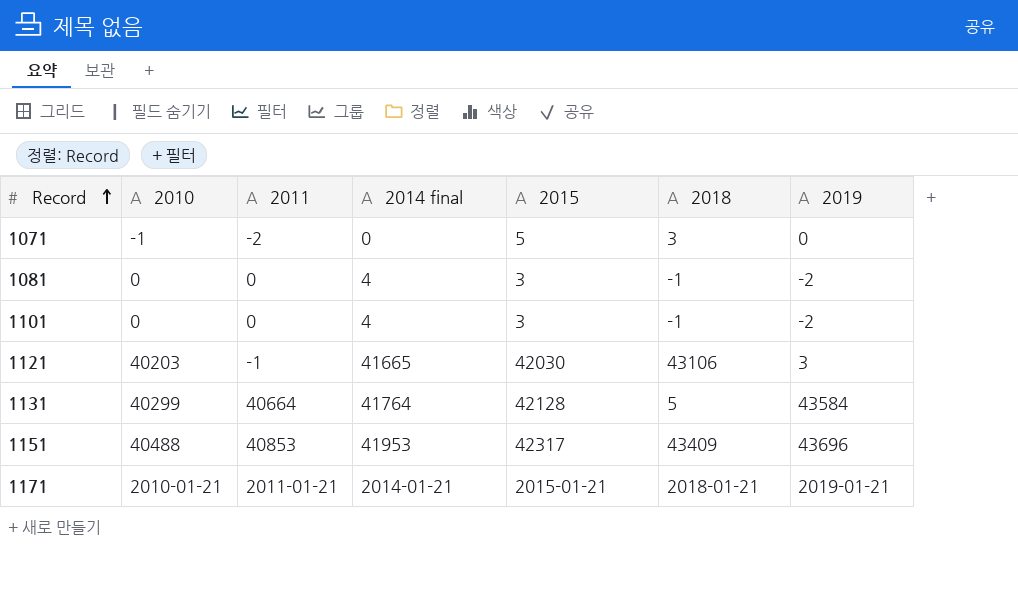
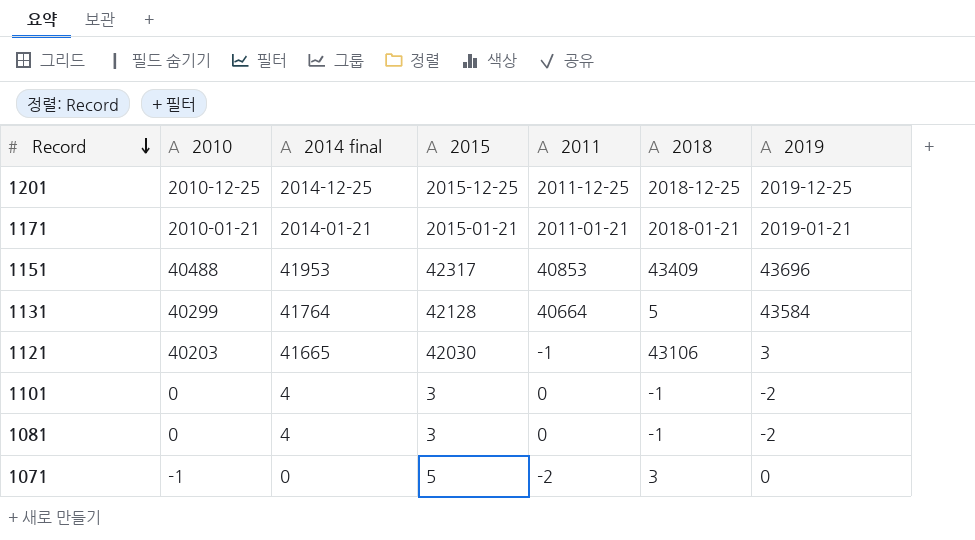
row order: Record ascending -> Record descending
column 2011 | position: 3 -> 5
row 1201: none -> 2010-12-25 | 2014-12-25 | 2015-12-25 | 2011-12-25 | 2018-12-25 | 2019-12-25

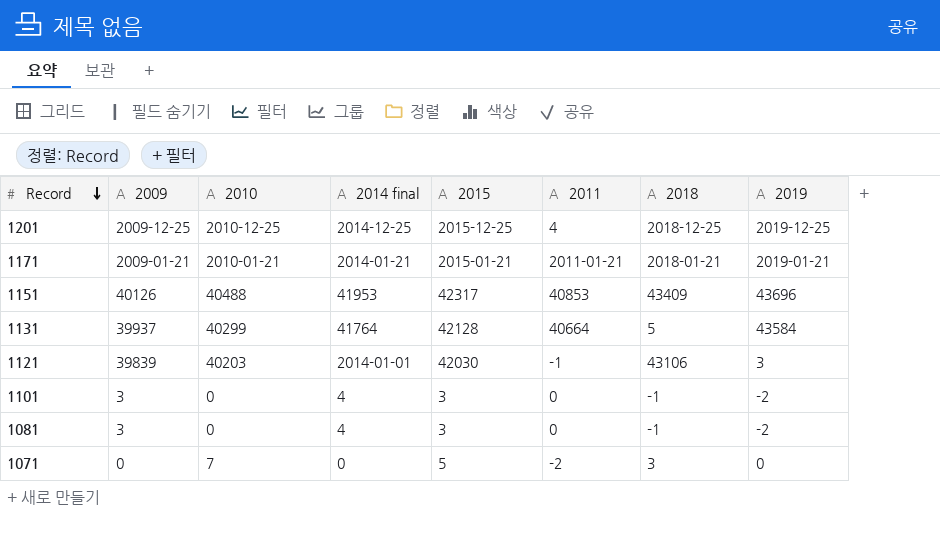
column 2009 | position: none -> 2
1201 | 2011: 2011-12-25 -> 4
1121 | 2014 final: 41665 -> 2014-01-01
1071 | 2010: -1 -> 7

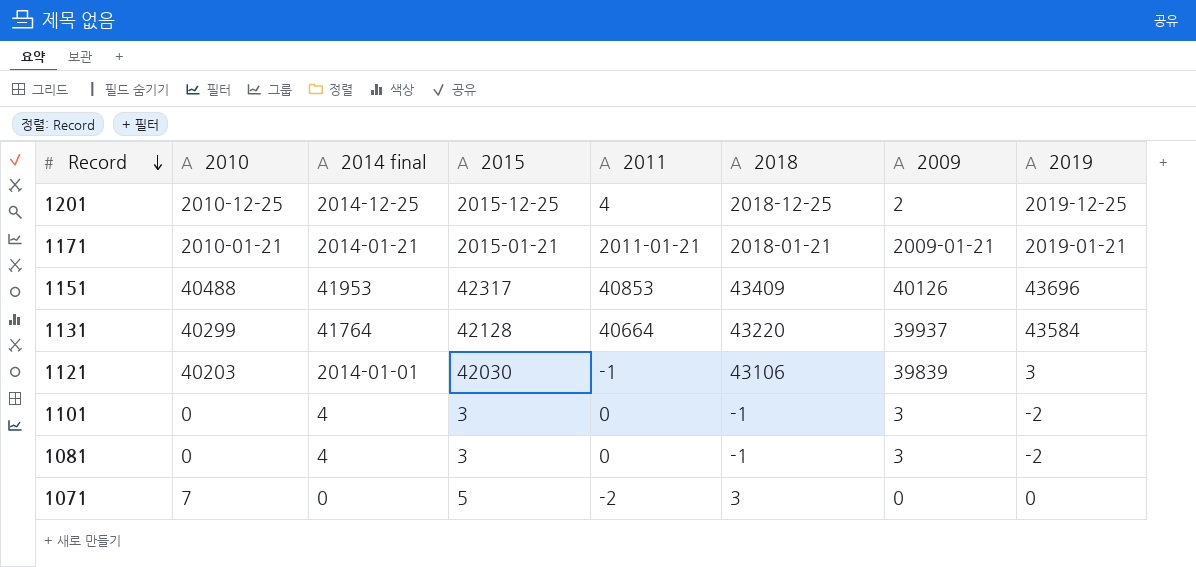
column 2009 | position: 2 -> 7
1201 | 2009: 2009-12-25 -> 2
1131 | 2018: 5 -> 43220

